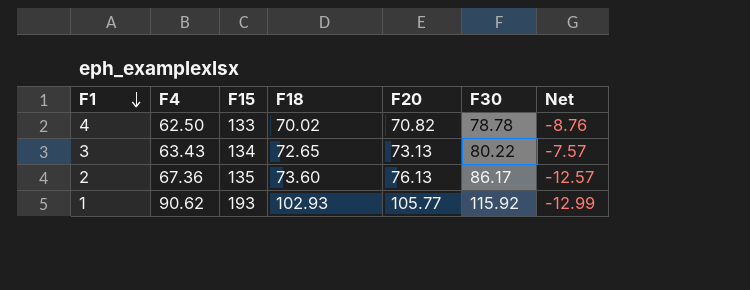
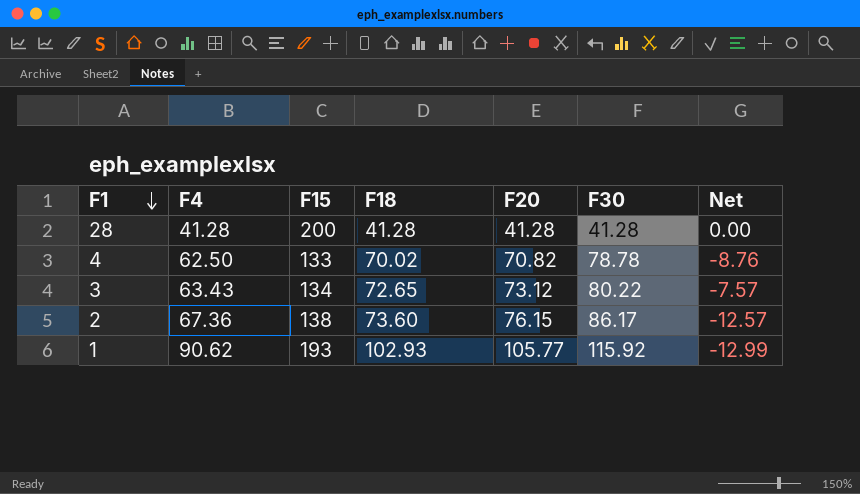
row 28: none -> 41.28 | 200 | 41.28 | 41.28 | 41.28 | 0.00
3 | F20: 73.13 -> 73.12
2 | F15: 135 -> 138
2 | F20: 76.13 -> 76.15

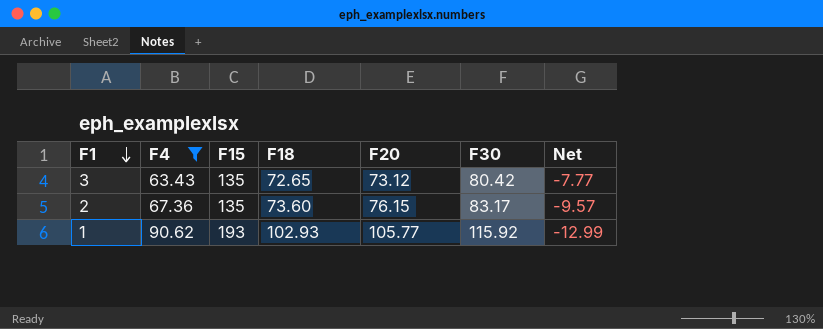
filter: none -> F4 >= 63.43
3 | F15: 134 -> 135
3 | F30: 80.22 -> 80.42
3 | Net: -7.57 -> -7.77
2 | F15: 138 -> 135
2 | F30: 86.17 -> 83.17
2 | Net: -12.57 -> -9.57

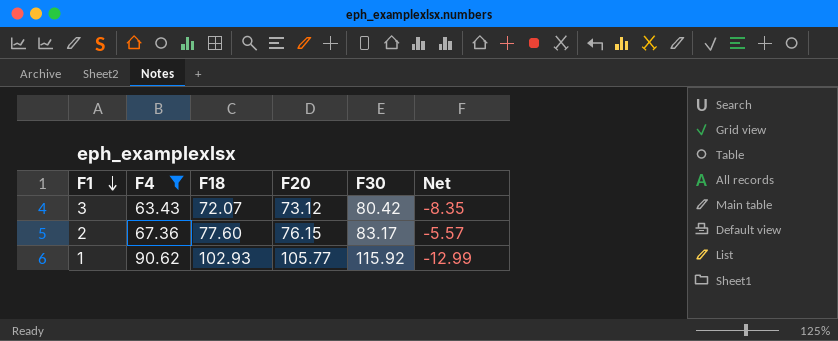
column F15 | position: 3 -> none
3 | F18: 72.65 -> 72.07
3 | Net: -7.77 -> -8.35
2 | F18: 73.60 -> 77.60
2 | Net: -9.57 -> -5.57

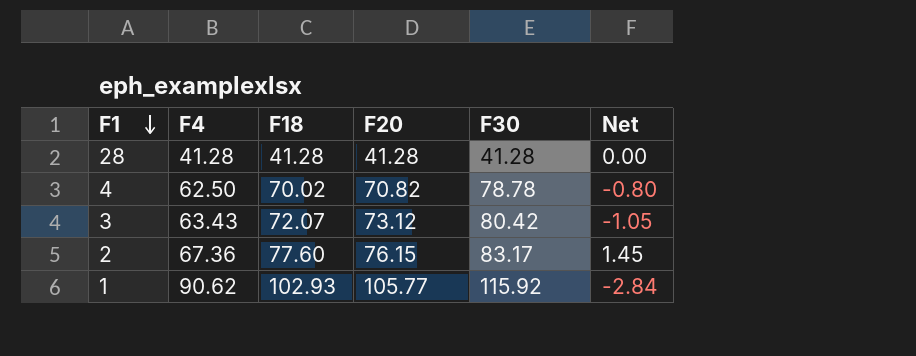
filter: F4 >= 63.43 -> none
column Net | formula: [F18] - [F30] -> [F18] - [F20]

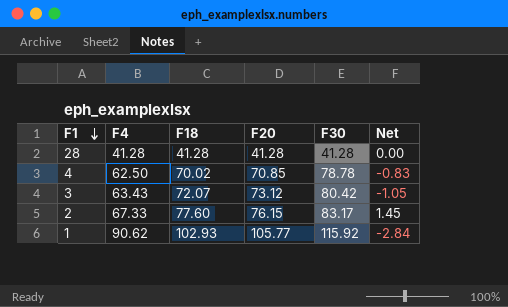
4 | F20: 70.82 -> 70.85
4 | Net: -0.80 -> -0.83
2 | F4: 67.36 -> 67.33

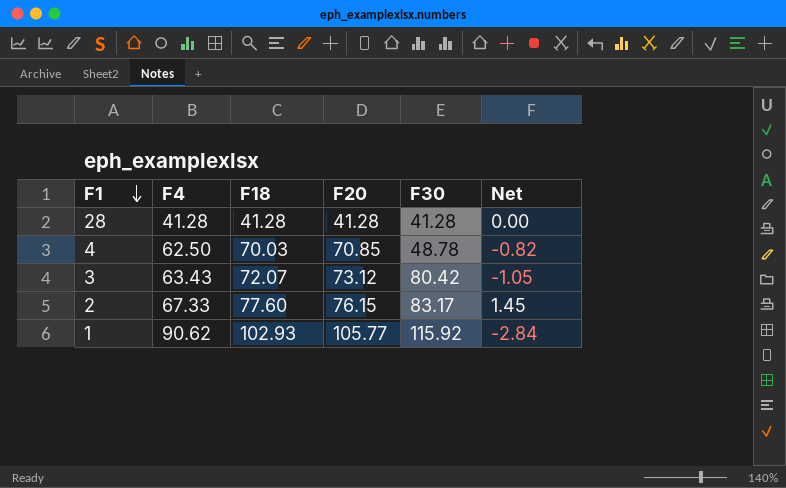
4 | F18: 70.02 -> 70.03
4 | F30: 78.78 -> 48.78
4 | Net: -0.83 -> -0.82

